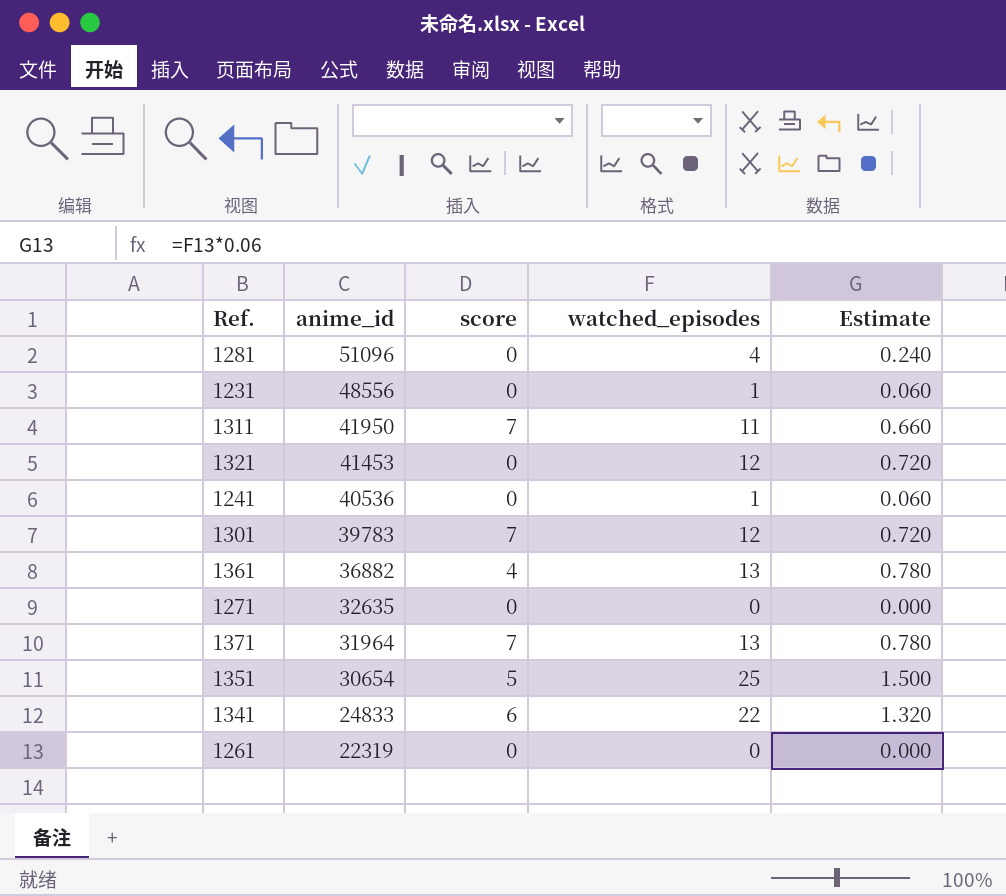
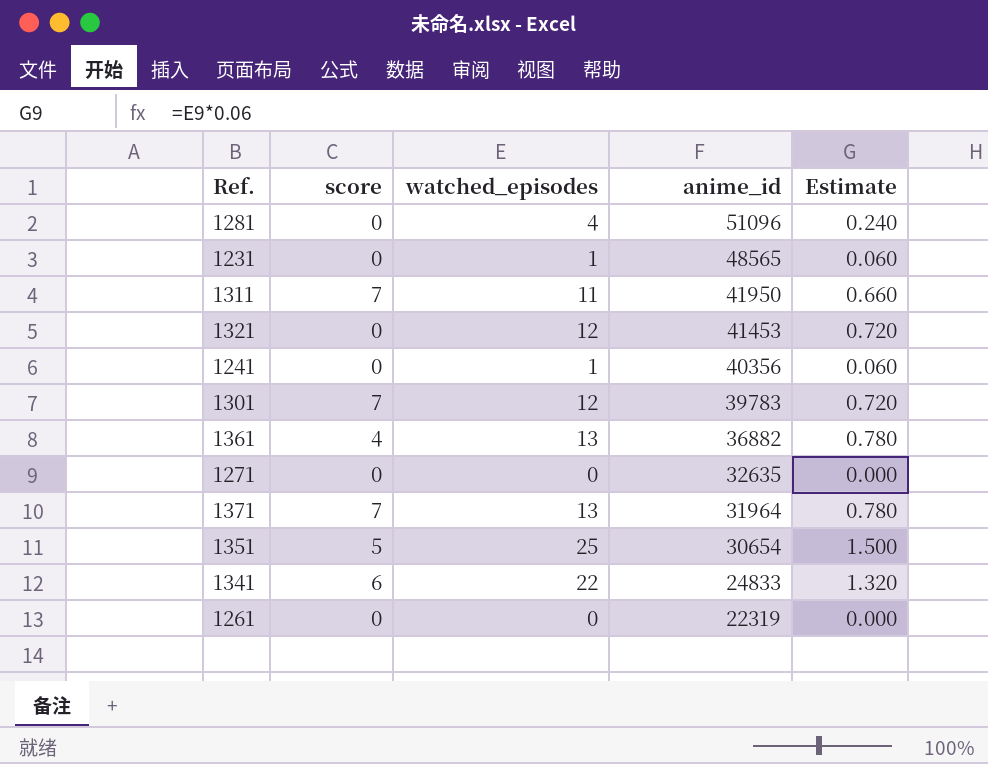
column anime_id | position: 2 -> 4
1231 | anime_id: 48556 -> 48565
1241 | anime_id: 40536 -> 40356

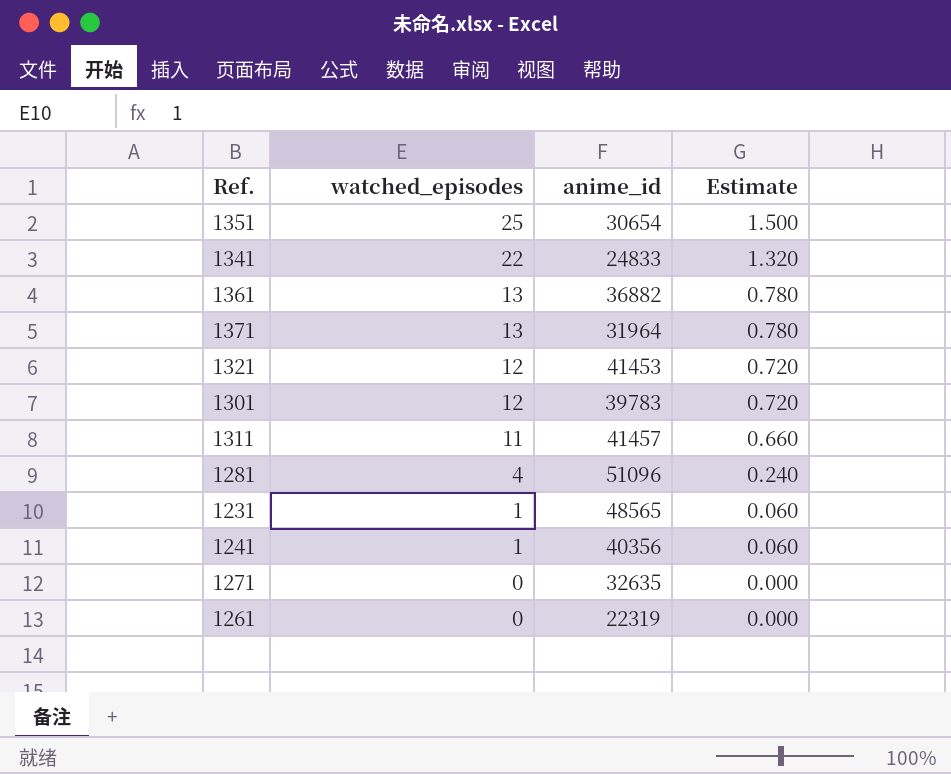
row order: anime_id descending -> watched_episodes descending
column score | position: 2 -> none
1311 | anime_id: 41950 -> 41457

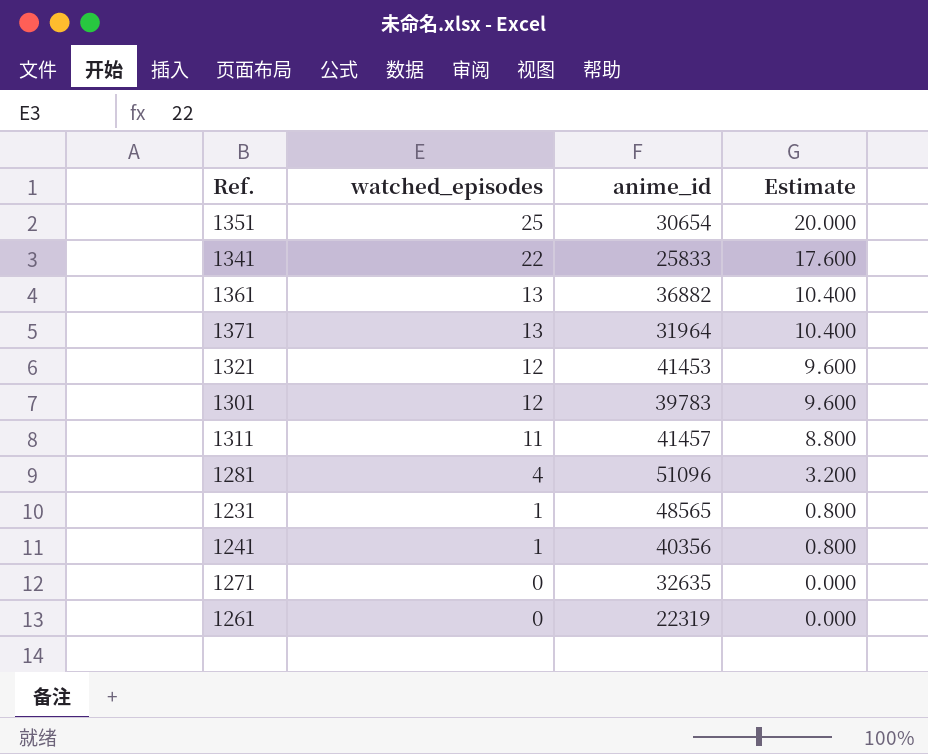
column Estimate | formula: [watched_episodes] * 0.06 -> [watched_episodes] * 0.8
1341 | anime_id: 24833 -> 25833

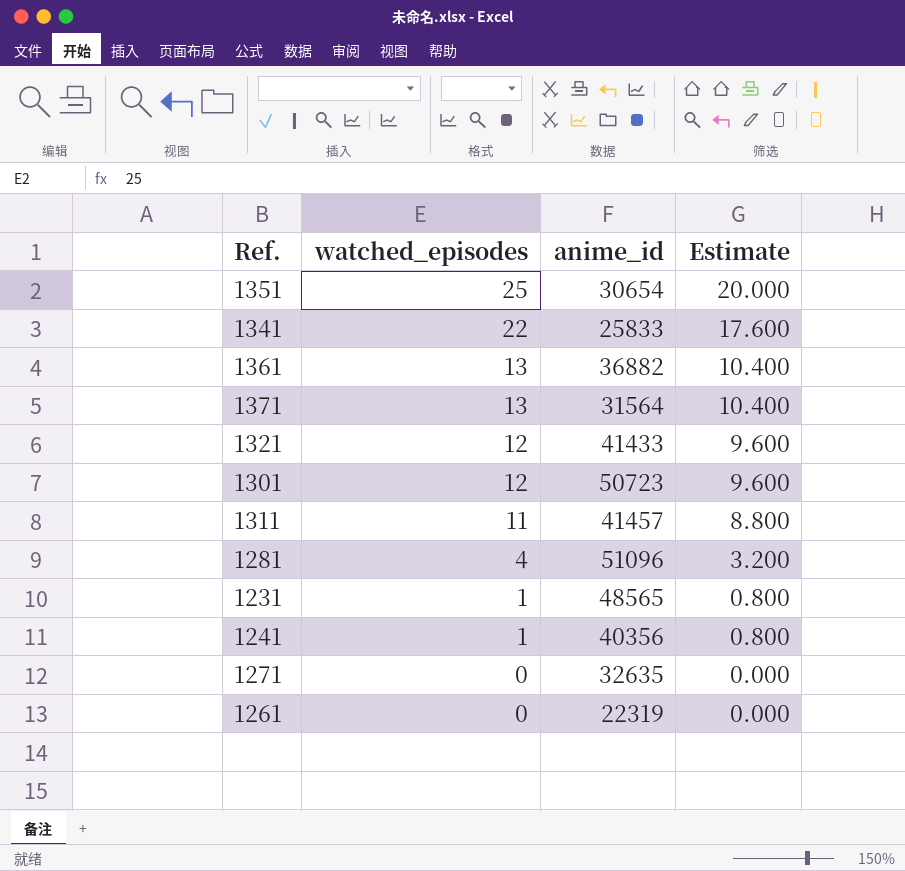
1371 | anime_id: 31964 -> 31564
1321 | anime_id: 41453 -> 41433
1301 | anime_id: 39783 -> 50723

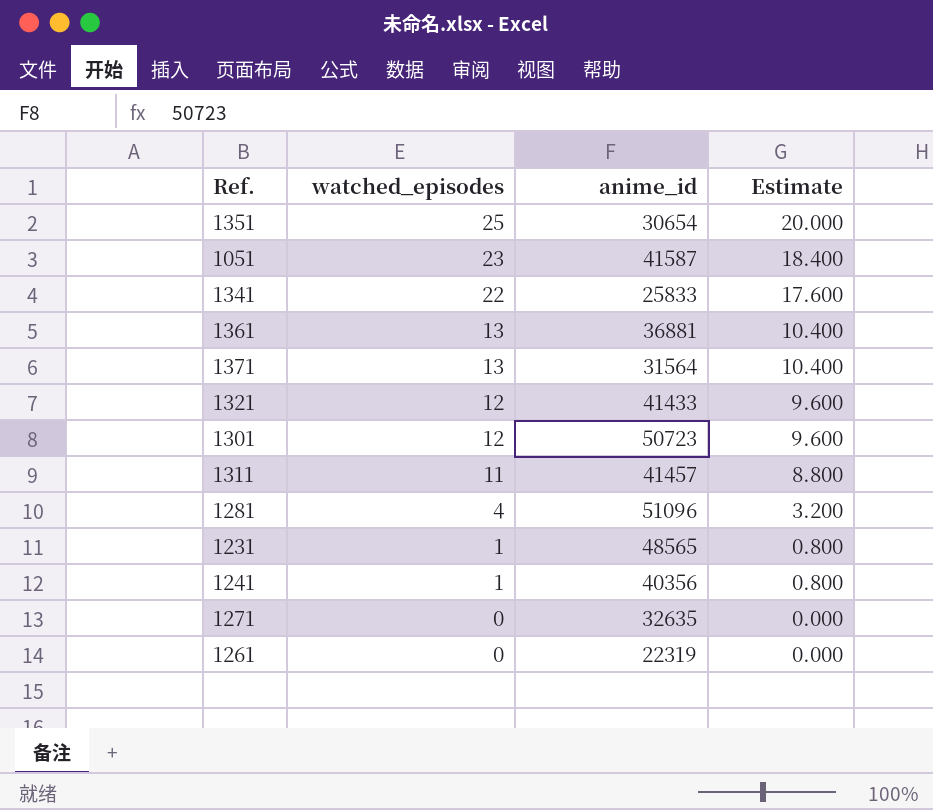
row 1051: none -> 23 | 41587 | 18.400
1361 | anime_id: 36882 -> 36881

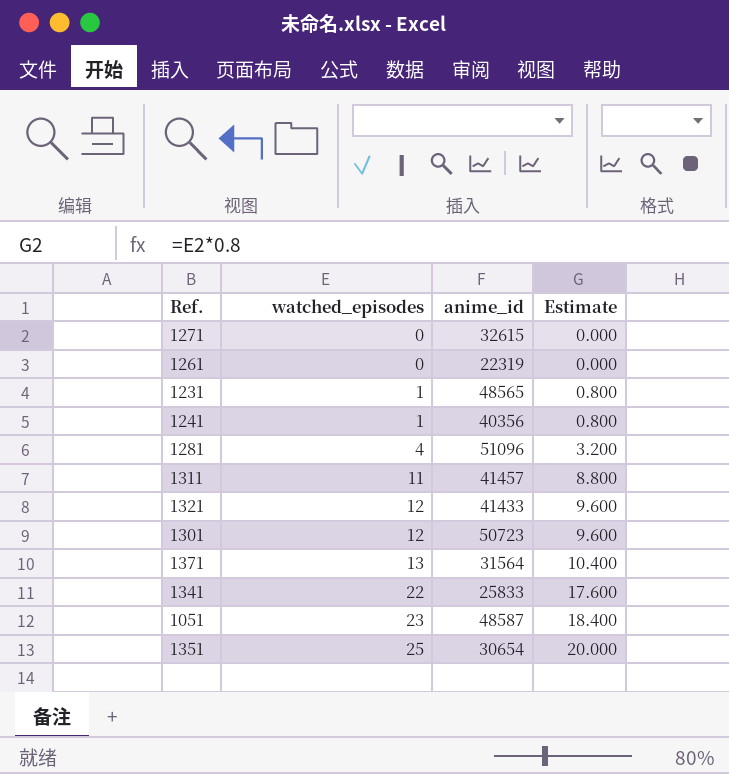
row order: watched_episodes descending -> watched_episodes ascending
row 1361: 13 | 36881 | 10.400 -> none
1271 | anime_id: 32635 -> 32615
1051 | anime_id: 41587 -> 48587

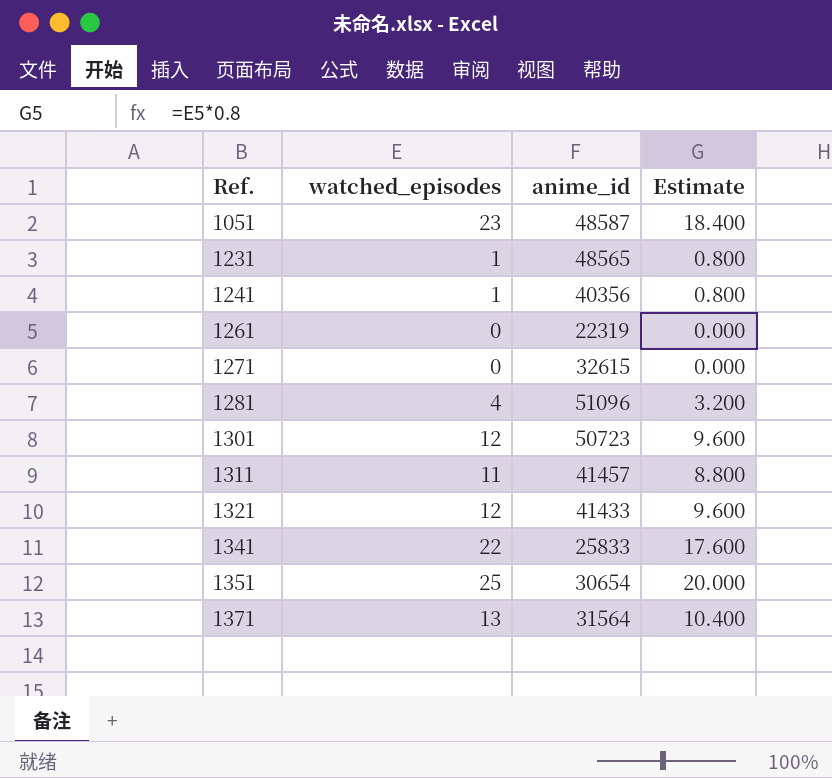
row order: watched_episodes ascending -> Ref. ascending

